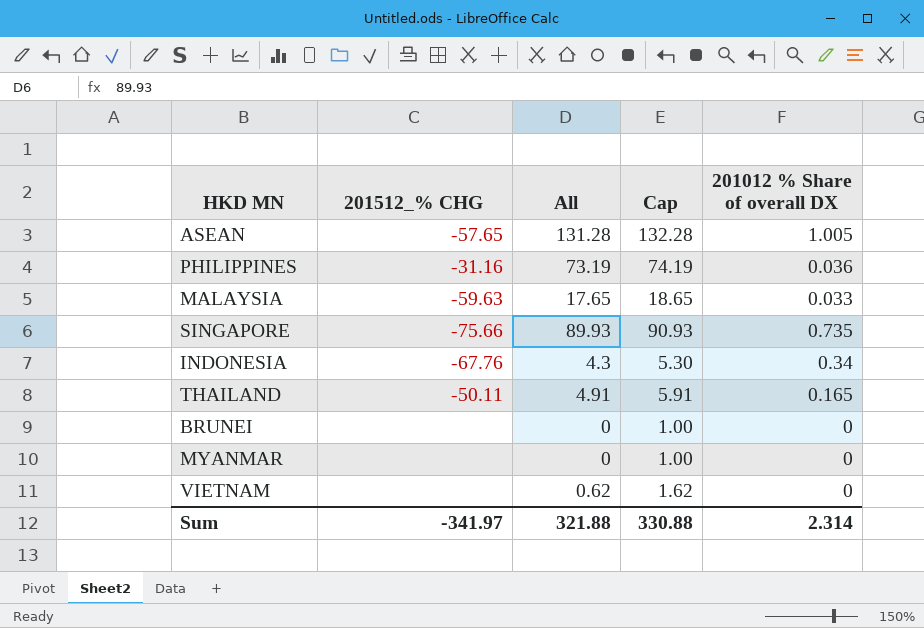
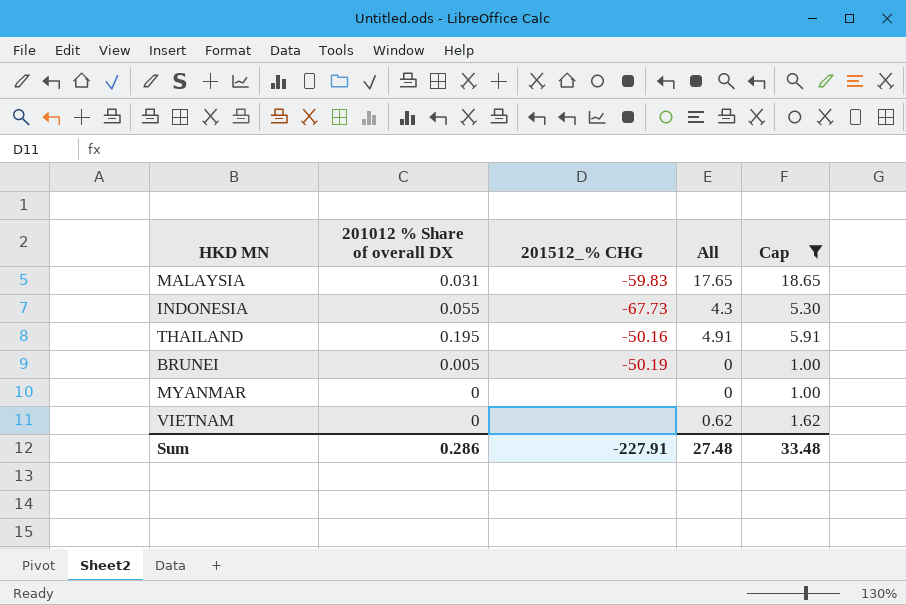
filter: none -> Cap <= 18.65
column 201012 % Share of overall DX | position: 5 -> 2
MALAYSIA | 201012 % Share of overall DX: 0.033 -> 0.031
MALAYSIA | 201512_% CHG: -59.63 -> -59.83
INDONESIA | 201012 % Share of overall DX: 0.34 -> 0.055
INDONESIA | 201512_% CHG: -67.76 -> -67.73
THAILAND | 201012 % Share of overall DX: 0.165 -> 0.195
THAILAND | 201512_% CHG: -50.11 -> -50.16
BRUNEI | 201012 % Share of overall DX: 0 -> 0.005
BRUNEI | 201512_% CHG: none -> -50.19
Sum | 201012 % Share of overall DX: 2.314 -> 0.286
Sum | 201512_% CHG: -341.97 -> -227.91
Sum | All: 321.88 -> 27.48
Sum | Cap: 330.88 -> 33.48

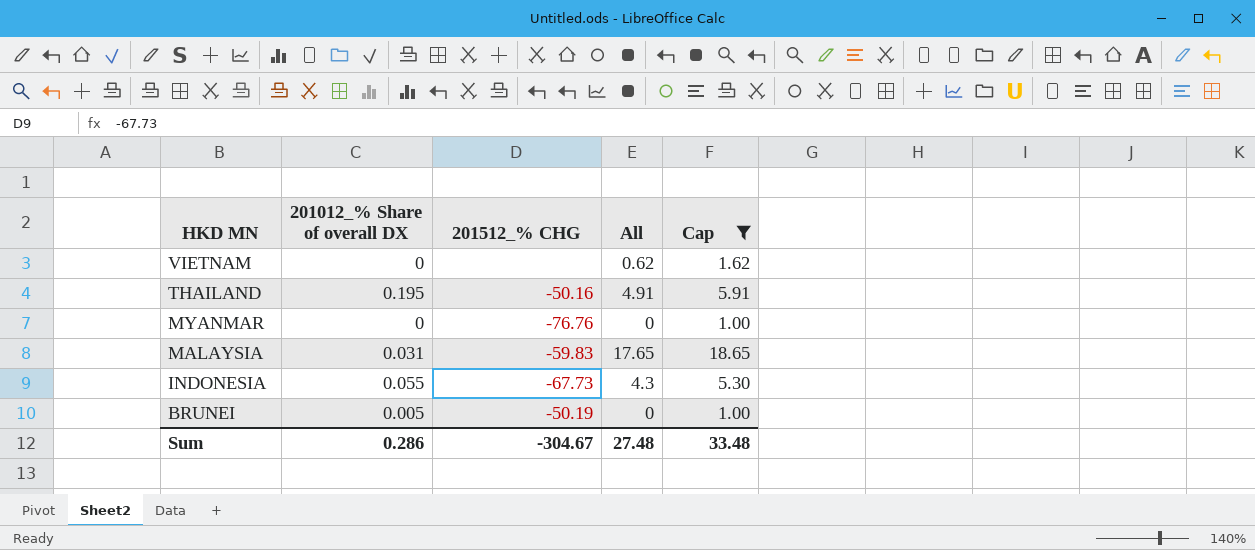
row order: none -> HKD MN descending
column name: 201012 % Share of overall DX -> 201012_% Share of overall DX
MYANMAR | 201512_% CHG: none -> -76.76
Sum | 201512_% CHG: -227.91 -> -304.67

